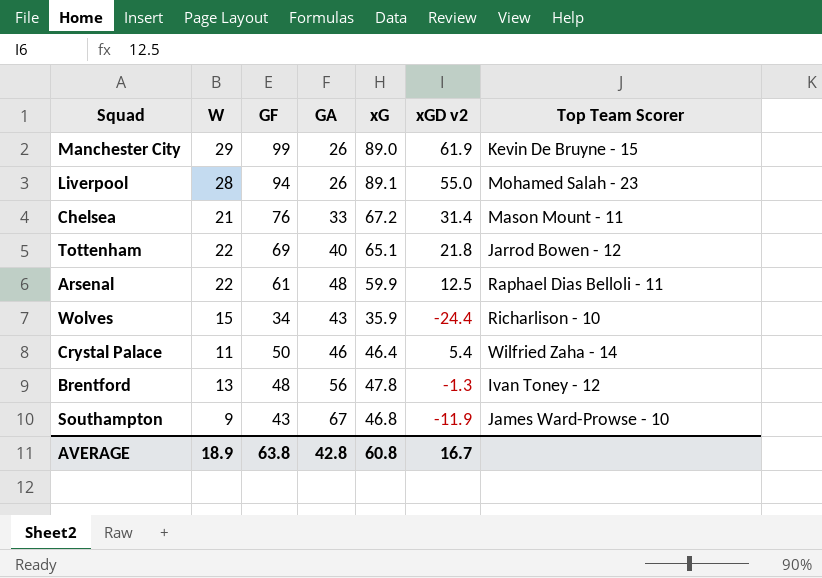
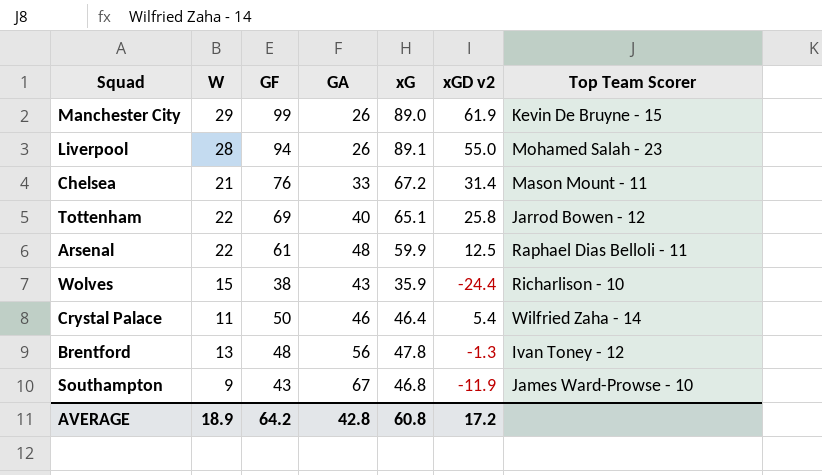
Tottenham | xGD v2: 21.8 -> 25.8
Wolves | GF: 34 -> 38
AVERAGE | GF: 63.8 -> 64.2
AVERAGE | xGD v2: 16.7 -> 17.2

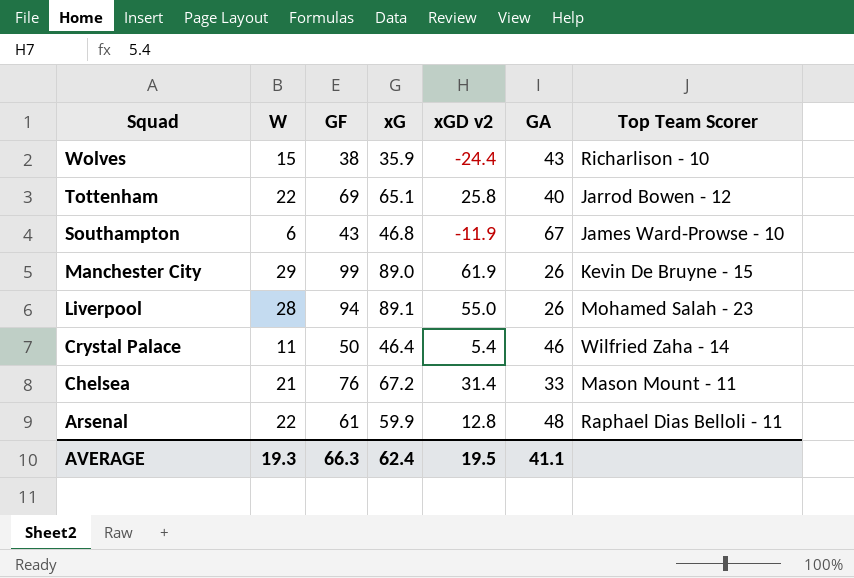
row order: none -> Squad descending
column GA | position: 4 -> 6
row Brentford: 13 | 48 | 56 | 47.8 | -1.3 | Ivan Toney - 12 -> none
Southampton | W: 9 -> 6
Arsenal | xGD v2: 12.5 -> 12.8
AVERAGE | W: 18.9 -> 19.3
AVERAGE | GF: 64.2 -> 66.3
AVERAGE | xG: 60.8 -> 62.4
AVERAGE | xGD v2: 17.2 -> 19.5
AVERAGE | GA: 42.8 -> 41.1

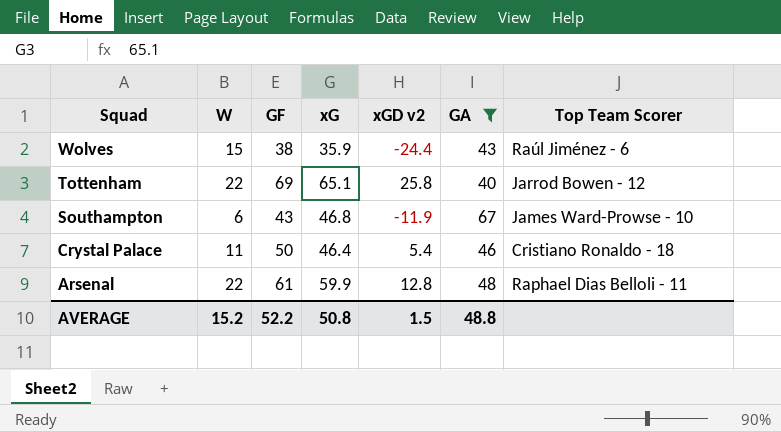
filter: none -> GA >= 40
Wolves | Top Team Scorer: Richarlison - 10 -> Raúl Jiménez - 6
Crystal Palace | Top Team Scorer: Wilfried Zaha - 14 -> Cristiano Ronaldo - 18
AVERAGE | W: 19.3 -> 15.2
AVERAGE | GF: 66.3 -> 52.2
AVERAGE | xG: 62.4 -> 50.8
AVERAGE | xGD v2: 19.5 -> 1.5
AVERAGE | GA: 41.1 -> 48.8

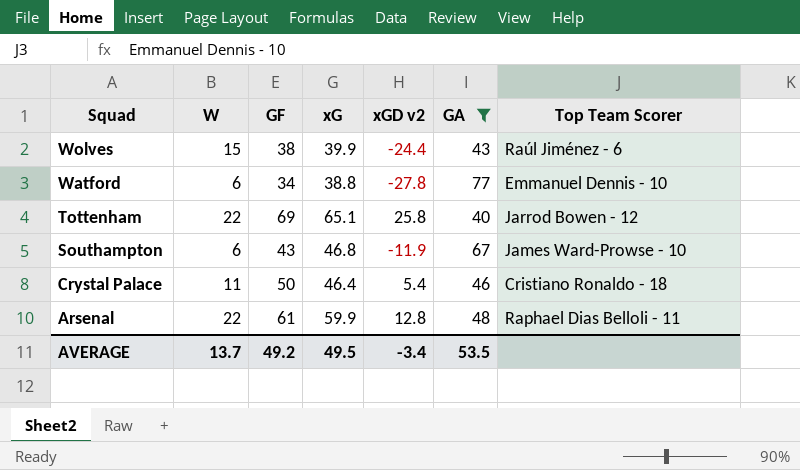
Wolves | xG: 35.9 -> 39.9
row Watford: none -> 6 | 34 | 38.8 | -27.8 | 77 | Emmanuel Dennis - 10
AVERAGE | W: 15.2 -> 13.7
AVERAGE | GF: 52.2 -> 49.2
AVERAGE | xG: 50.8 -> 49.5
AVERAGE | xGD v2: 1.5 -> -3.4
AVERAGE | GA: 48.8 -> 53.5

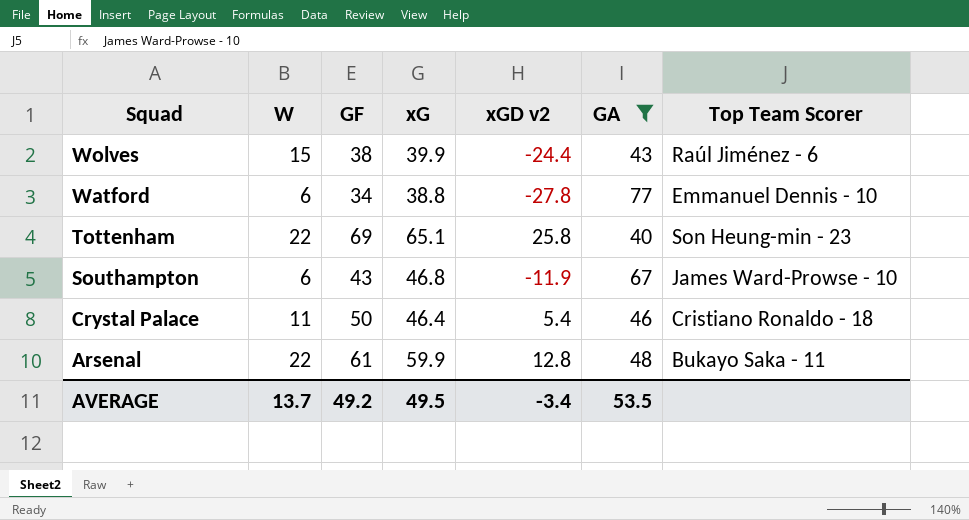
Tottenham | Top Team Scorer: Jarrod Bowen - 12 -> Son Heung-min - 23
Arsenal | Top Team Scorer: Raphael Dias Belloli - 11 -> Bukayo Saka - 11

